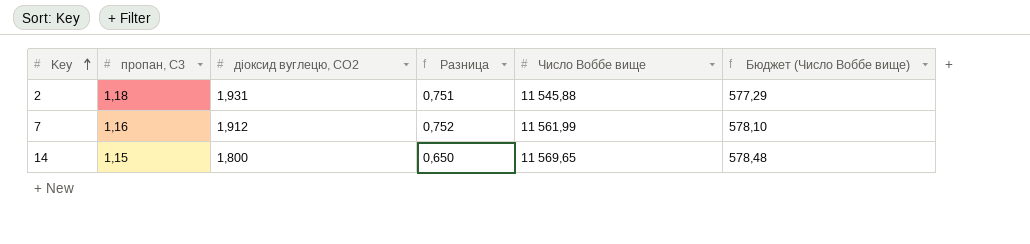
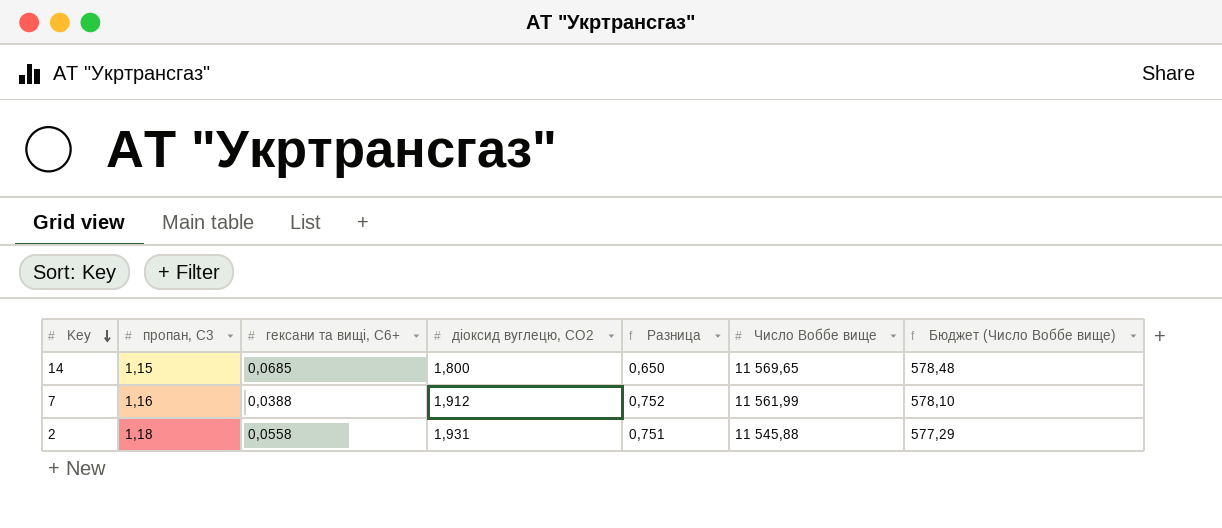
row order: Key ascending -> Key descending
column гексани та вищі, С6+ | position: none -> 3

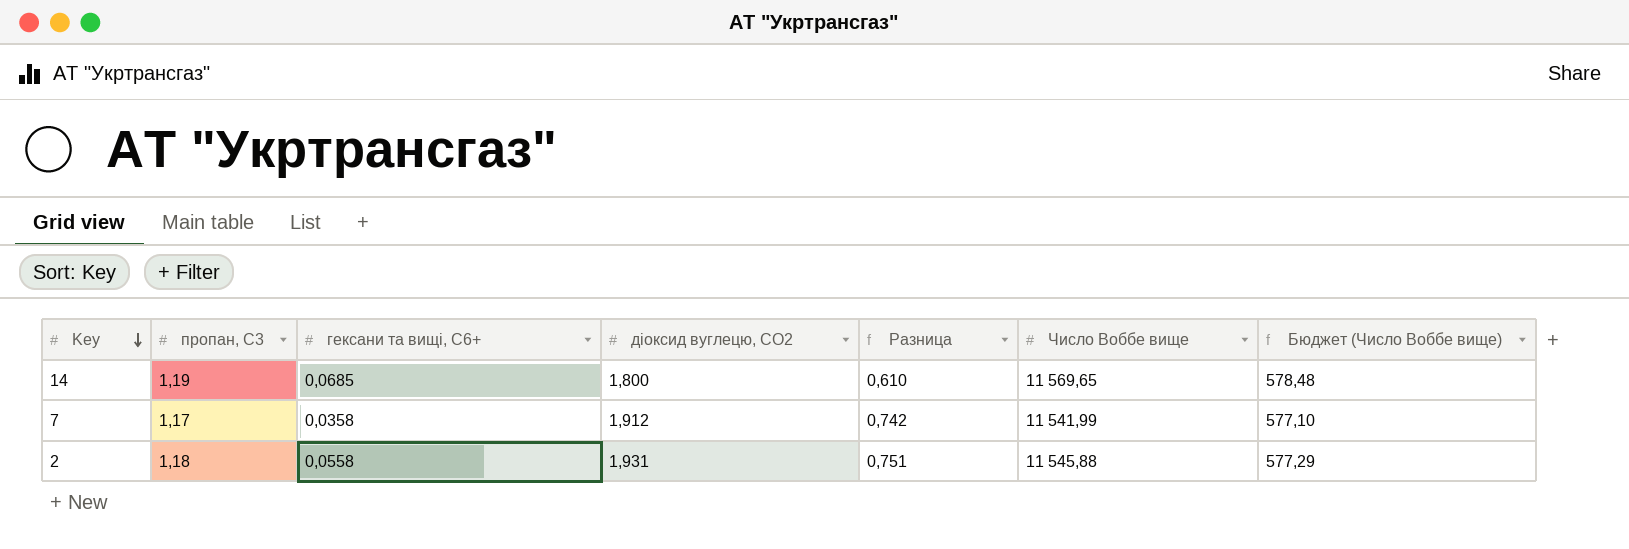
14 | пропан, С3: 1,15 -> 1,19
14 | Разница: 0,650 -> 0,610
7 | пропан, С3: 1,16 -> 1,17
7 | гексани та вищі, С6+: 0,0388 -> 0,0358
7 | Разница: 0,752 -> 0,742
7 | Число Воббе вище: 11 561,99 -> 11 541,99
7 | Бюджет (Число Воббе вище): 578,10 -> 577,10

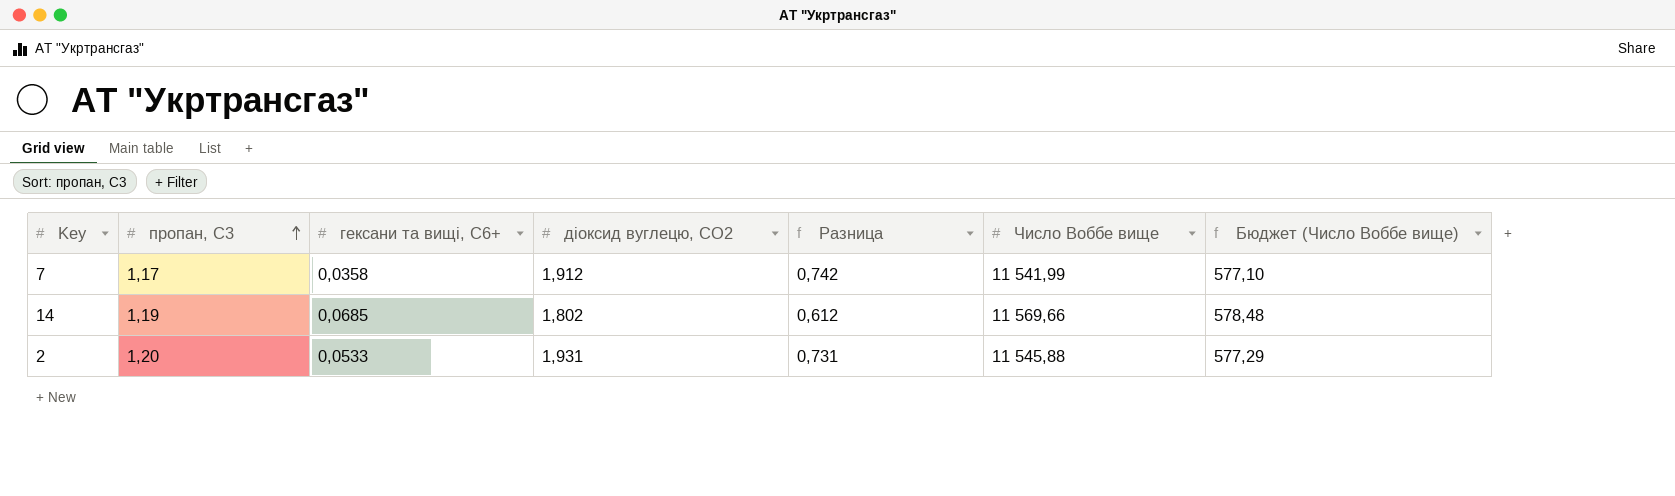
row order: Key descending -> пропан, С3 ascending
14 | діоксид вуглецю, CО2: 1,800 -> 1,802
14 | Разница: 0,610 -> 0,612
14 | Число Воббе вище: 11 569,65 -> 11 569,66
2 | пропан, С3: 1,18 -> 1,20
2 | гексани та вищі, С6+: 0,0558 -> 0,0533
2 | Разница: 0,751 -> 0,731

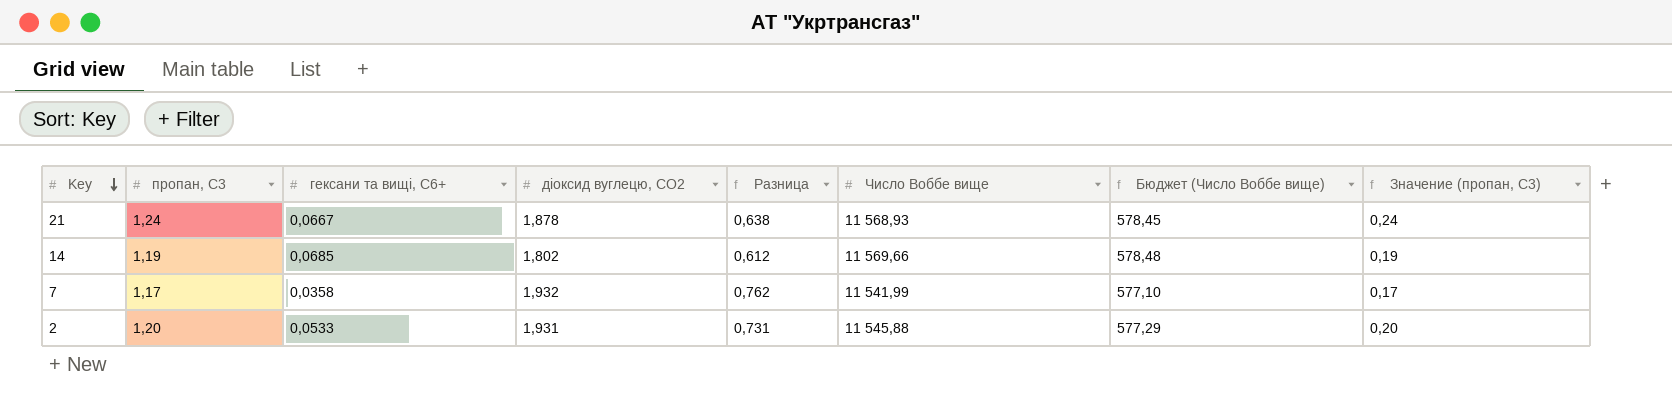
row order: пропан, С3 ascending -> Key descending
column Значение (пропан, С3) | formula: none -> [пропан, С3] - 1
row 21: none -> 1,24 | 0,0667 | 1,878 | 0,638 | 11 568,93 | 578,45 | 0,24
7 | діоксид вуглецю, CО2: 1,912 -> 1,932
7 | Разница: 0,742 -> 0,762

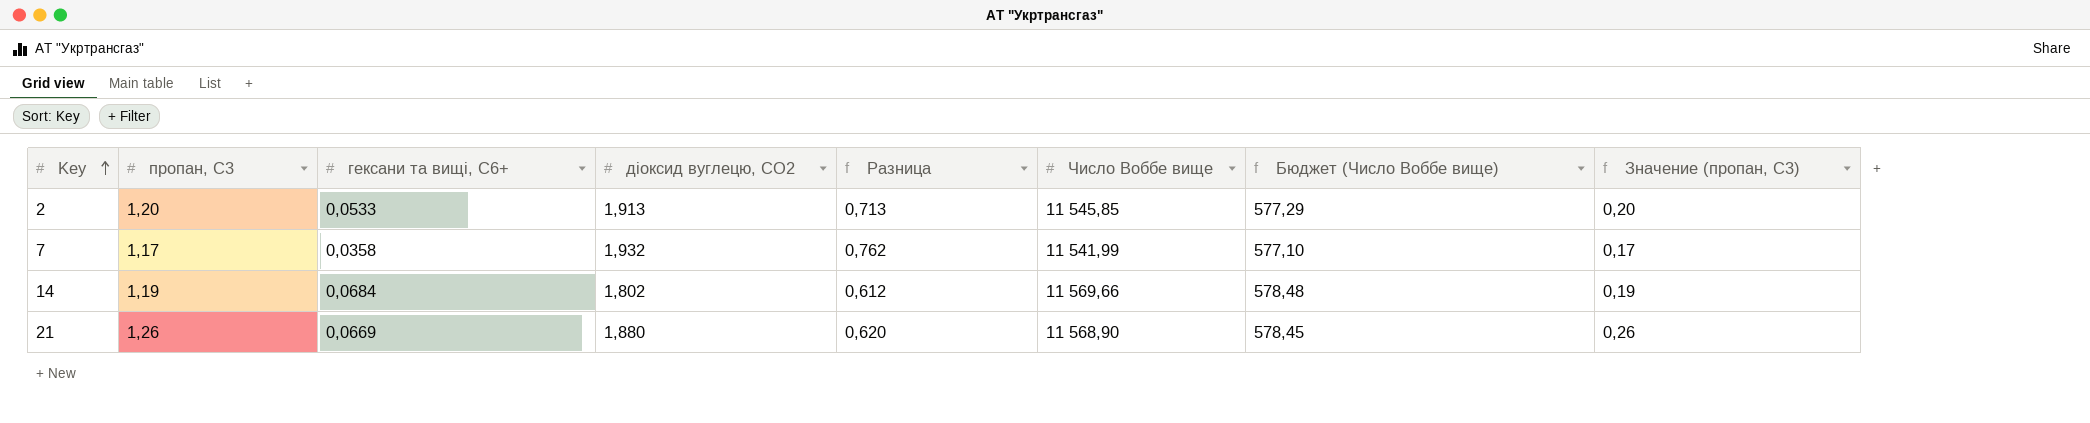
row order: Key descending -> Key ascending
2 | діоксид вуглецю, CО2: 1,931 -> 1,913
2 | Разница: 0,731 -> 0,713
2 | Число Воббе вище: 11 545,88 -> 11 545,85
14 | гексани та вищі, С6+: 0,0685 -> 0,0684
21 | пропан, С3: 1,24 -> 1,26
21 | гексани та вищі, С6+: 0,0667 -> 0,0669
21 | діоксид вуглецю, CО2: 1,878 -> 1,880
21 | Разница: 0,638 -> 0,620
21 | Число Воббе вище: 11 568,93 -> 11 568,90
21 | Значение (пропан, С3): 0,24 -> 0,26

